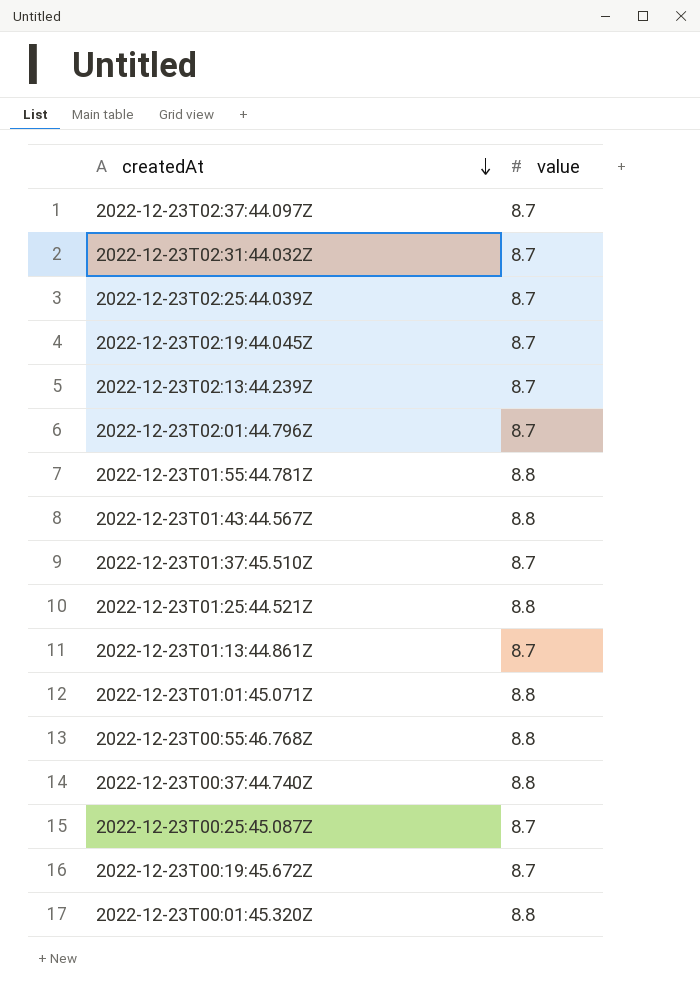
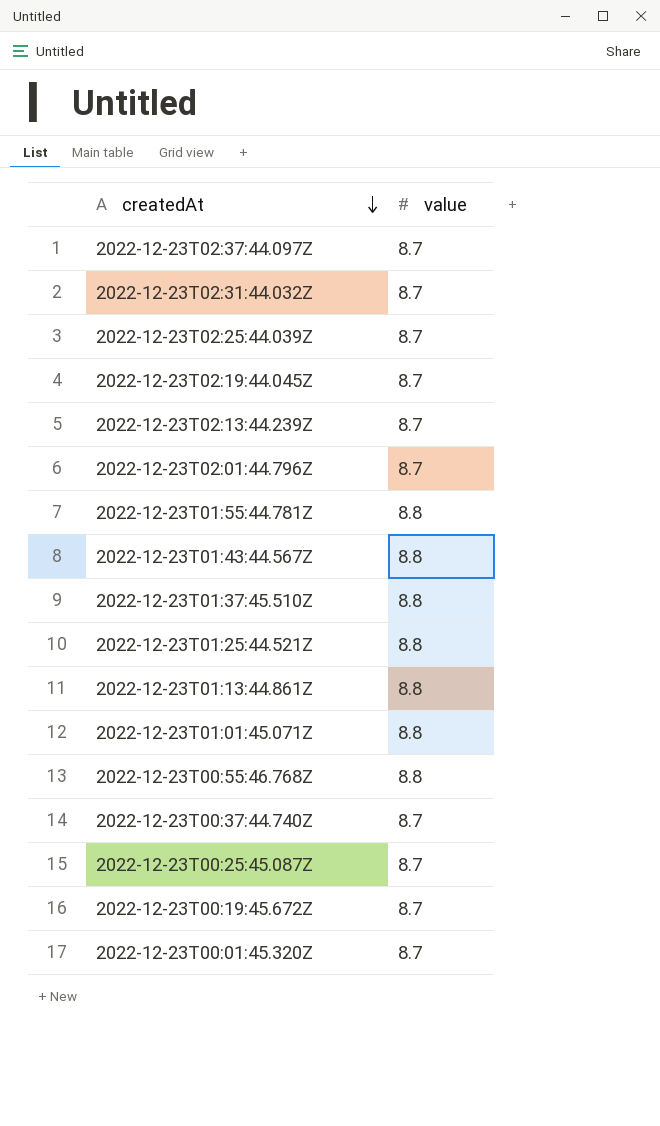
2022-12-23T01:37:45.510Z | value: 8.7 -> 8.8
2022-12-23T01:13:44.861Z | value: 8.7 -> 8.8
2022-12-23T00:37:44.740Z | value: 8.8 -> 8.7
2022-12-23T00:01:45.320Z | value: 8.8 -> 8.7

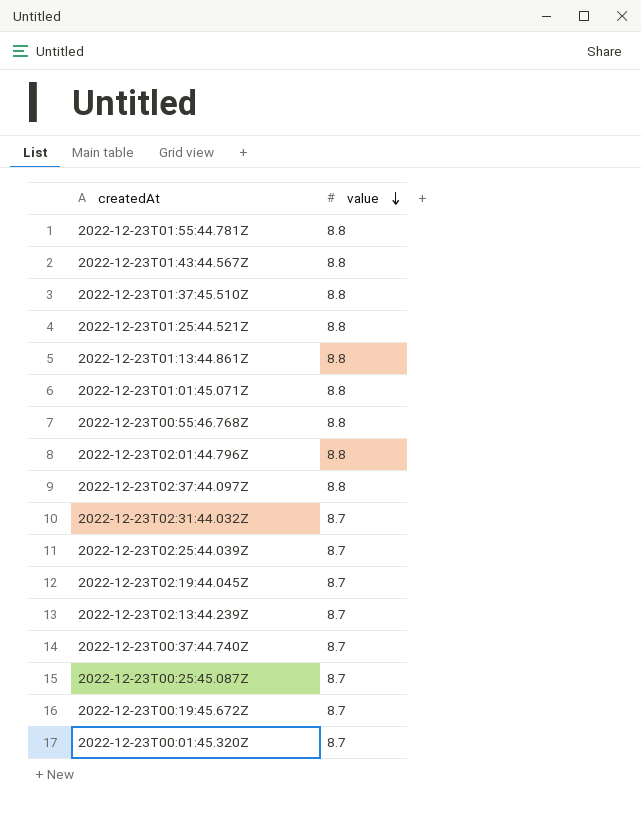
row order: createdAt descending -> value descending
2022-12-23T02:01:44.796Z | value: 8.7 -> 8.8
2022-12-23T02:37:44.097Z | value: 8.7 -> 8.8

